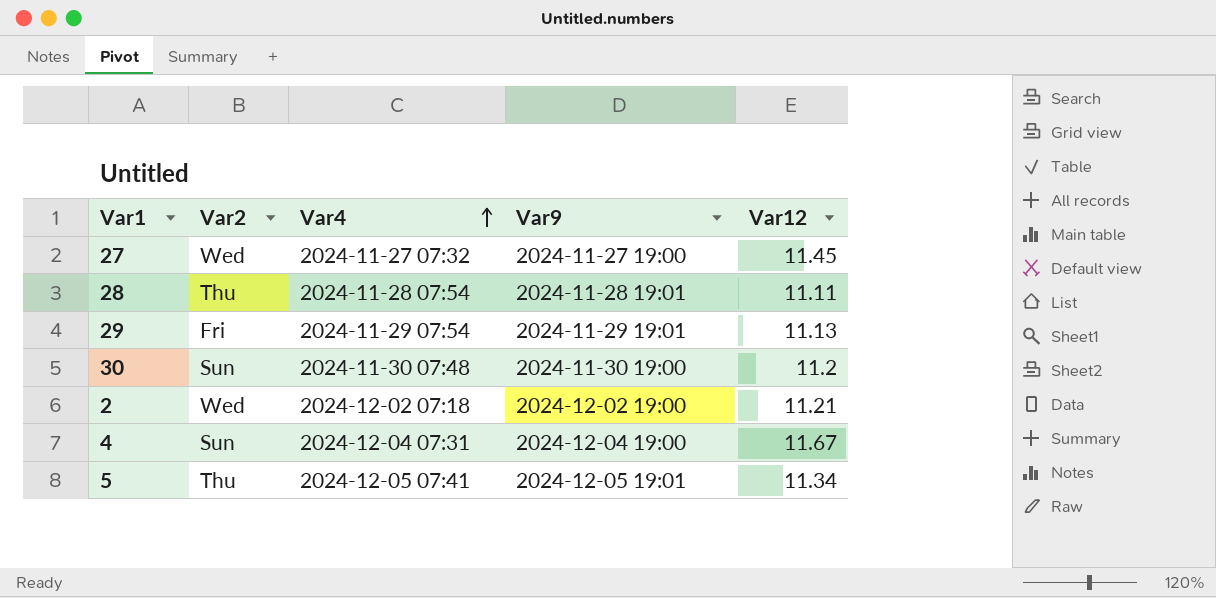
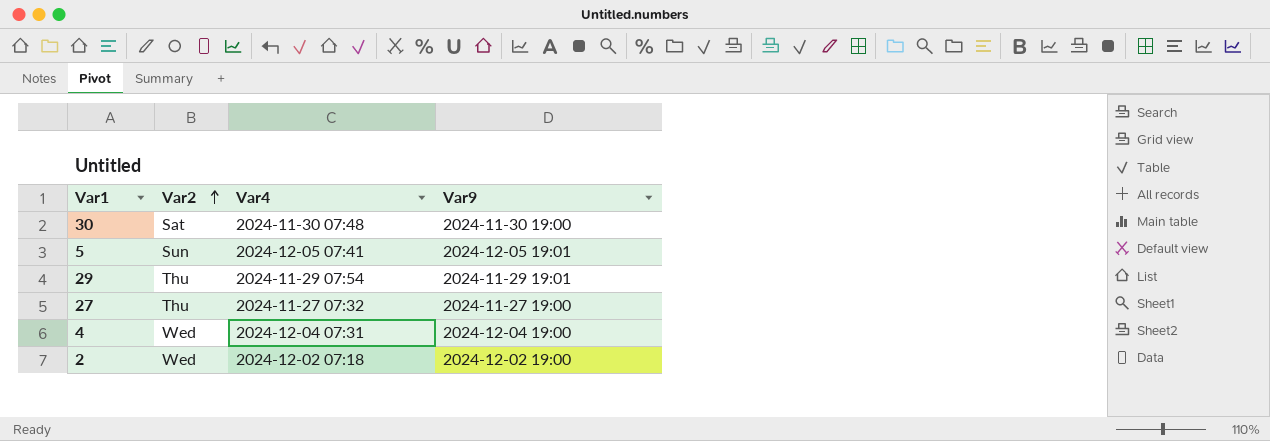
row order: Var4 ascending -> Var2 ascending
column Var12 | position: 5 -> none
row 28: Thu | 2024-11-28 07:54 | 2024-11-28 19:01 | 11.11 -> none
30 | Var2: Sun -> Sat
5 | Var2: Thu -> Sun
29 | Var2: Fri -> Thu
27 | Var2: Wed -> Thu
4 | Var2: Sun -> Wed

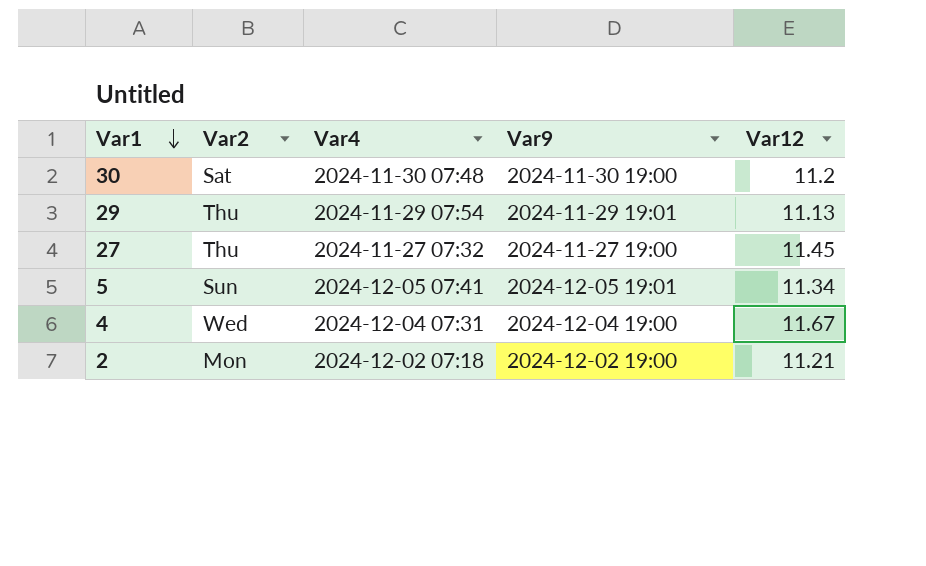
row order: Var2 ascending -> Var1 descending
column Var12 | position: none -> 5
2 | Var2: Wed -> Mon

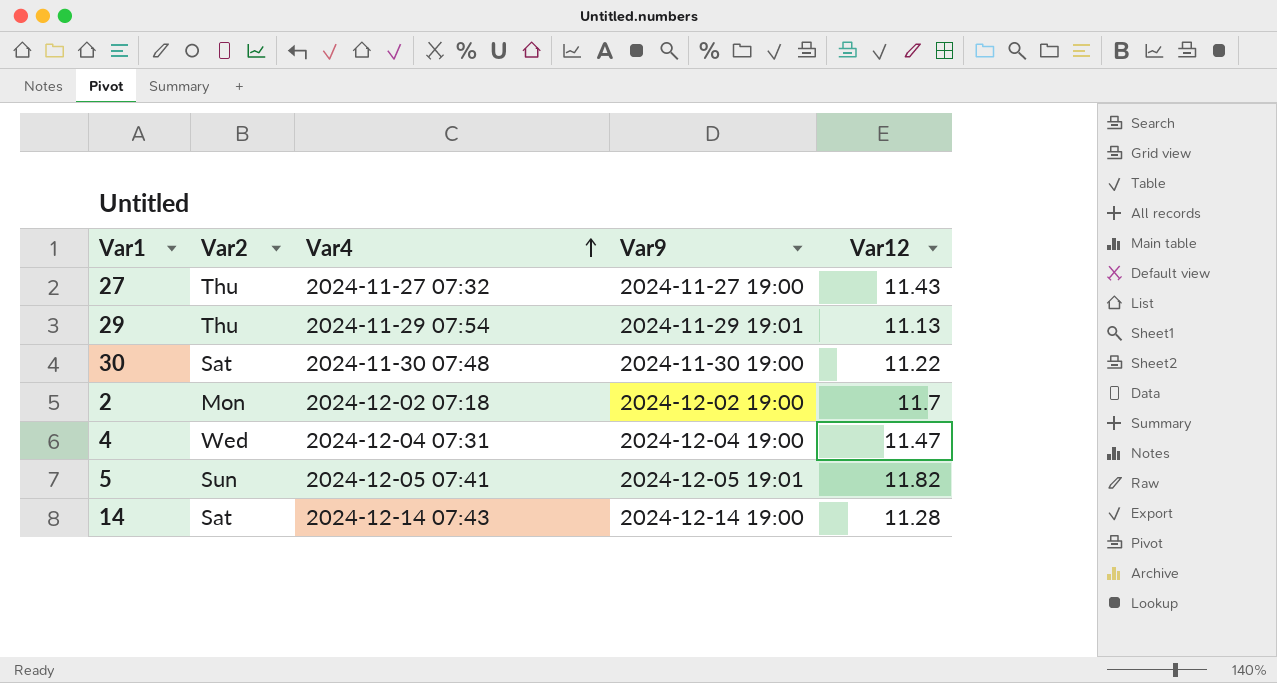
row order: Var1 descending -> Var4 ascending
27 | Var12: 11.45 -> 11.43
30 | Var12: 11.2 -> 11.22
2 | Var12: 11.21 -> 11.7
4 | Var12: 11.67 -> 11.47
5 | Var12: 11.34 -> 11.82
row 14: none -> Sat | 2024-12-14 07:43 | 2024-12-14 19:00 | 11.28

